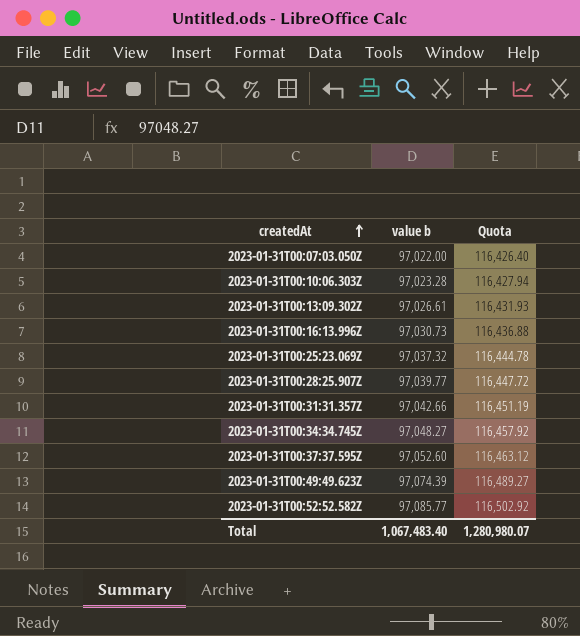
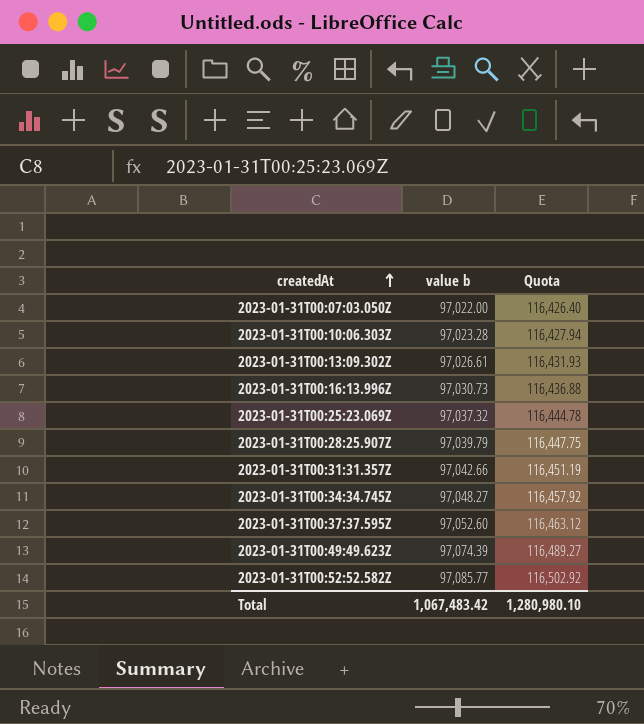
2023-01-31T00:28:25.907Z | value b: 97,039.77 -> 97,039.79
2023-01-31T00:28:25.907Z | Quota: 116,447.72 -> 116,447.75
Total | value b: 1,067,483.40 -> 1,067,483.42
Total | Quota: 1,280,980.07 -> 1,280,980.10

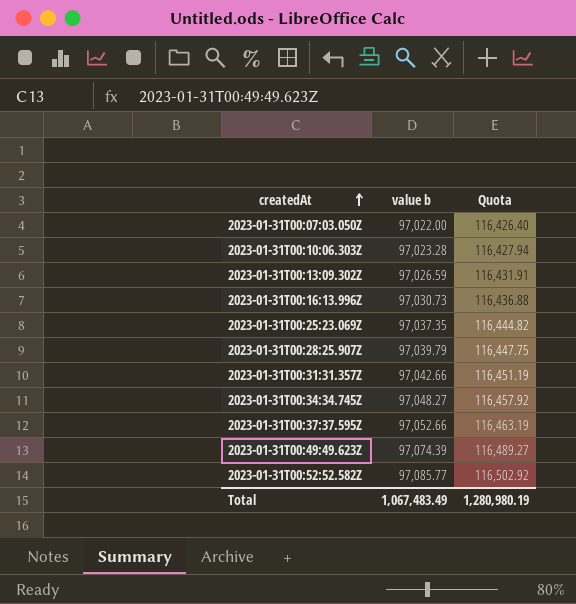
2023-01-31T00:13:09.302Z | value b: 97,026.61 -> 97,026.59
2023-01-31T00:13:09.302Z | Quota: 116,431.93 -> 116,431.91
2023-01-31T00:25:23.069Z | value b: 97,037.32 -> 97,037.35
2023-01-31T00:25:23.069Z | Quota: 116,444.78 -> 116,444.82
2023-01-31T00:37:37.595Z | value b: 97,052.60 -> 97,052.66
2023-01-31T00:37:37.595Z | Quota: 116,463.12 -> 116,463.19
Total | value b: 1,067,483.42 -> 1,067,483.49
Total | Quota: 1,280,980.10 -> 1,280,980.19

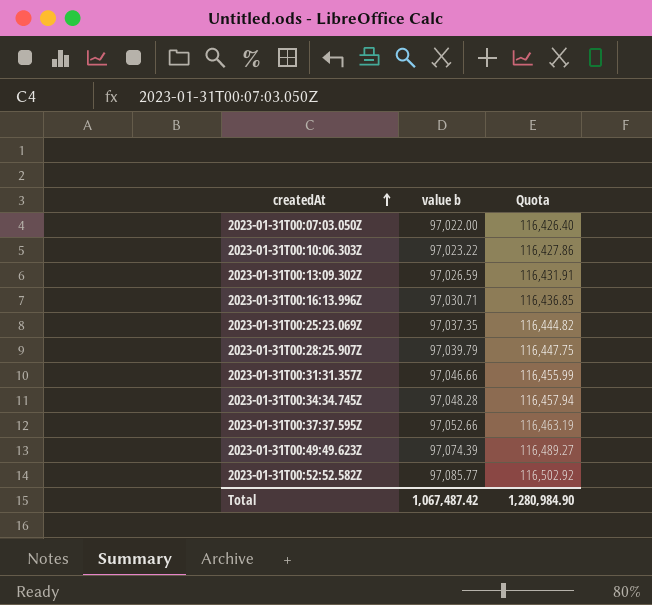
2023-01-31T00:10:06.303Z | value b: 97,023.28 -> 97,023.22
2023-01-31T00:10:06.303Z | Quota: 116,427.94 -> 116,427.86
2023-01-31T00:16:13.996Z | value b: 97,030.73 -> 97,030.71
2023-01-31T00:16:13.996Z | Quota: 116,436.88 -> 116,436.85
2023-01-31T00:31:31.357Z | value b: 97,042.66 -> 97,046.66
2023-01-31T00:31:31.357Z | Quota: 116,451.19 -> 116,455.99
2023-01-31T00:34:34.745Z | value b: 97,048.27 -> 97,048.28
2023-01-31T00:34:34.745Z | Quota: 116,457.92 -> 116,457.94
Total | value b: 1,067,483.49 -> 1,067,487.42
Total | Quota: 1,280,980.19 -> 1,280,984.90

